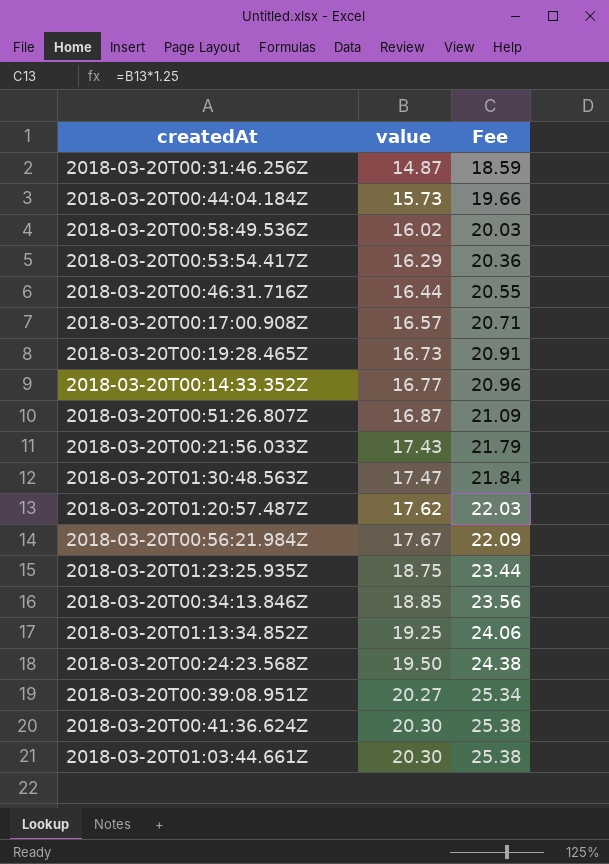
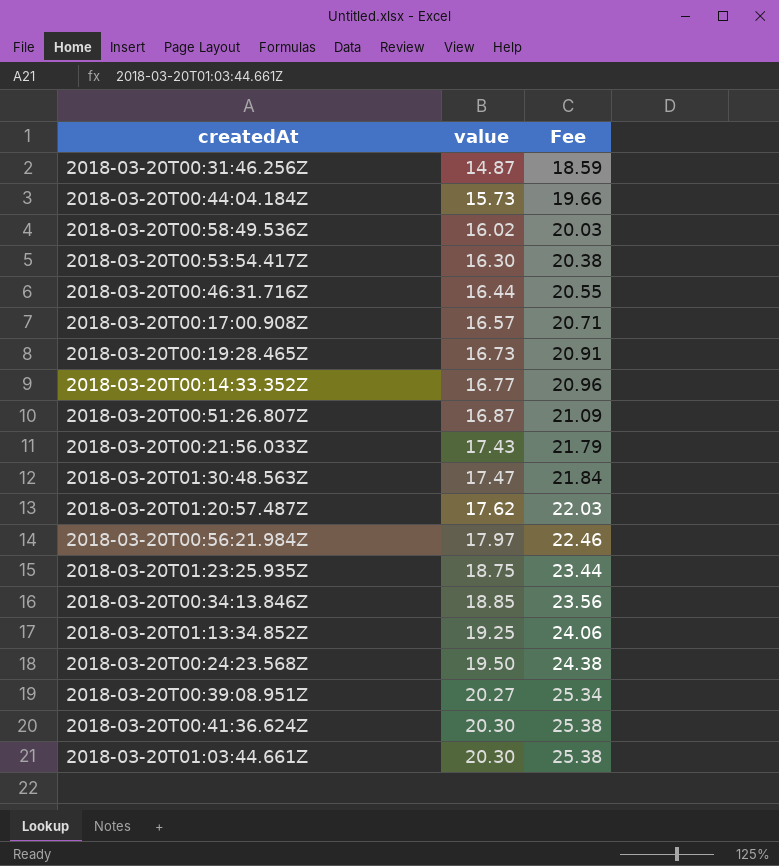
2018-03-20T00:53:54.417Z | value: 16.29 -> 16.30
2018-03-20T00:53:54.417Z | Fee: 20.36 -> 20.38
2018-03-20T00:56:21.984Z | value: 17.67 -> 17.97
2018-03-20T00:56:21.984Z | Fee: 22.09 -> 22.46

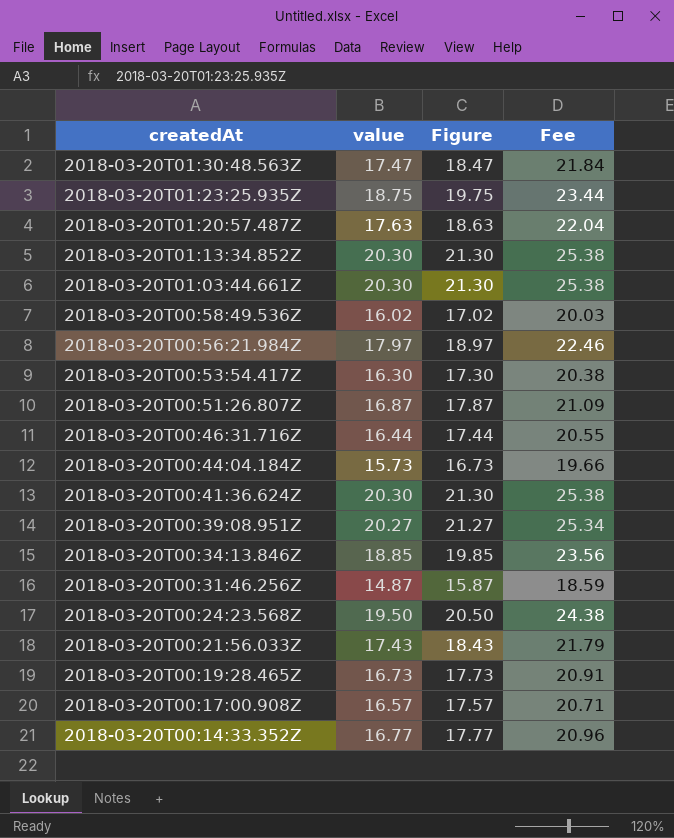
row order: value ascending -> createdAt descending
column Figure | formula: none -> [value] + 1
2018-03-20T01:20:57.487Z | value: 17.62 -> 17.63
2018-03-20T01:20:57.487Z | Fee: 22.03 -> 22.04
2018-03-20T01:13:34.852Z | value: 19.25 -> 20.30
2018-03-20T01:13:34.852Z | Fee: 24.06 -> 25.38

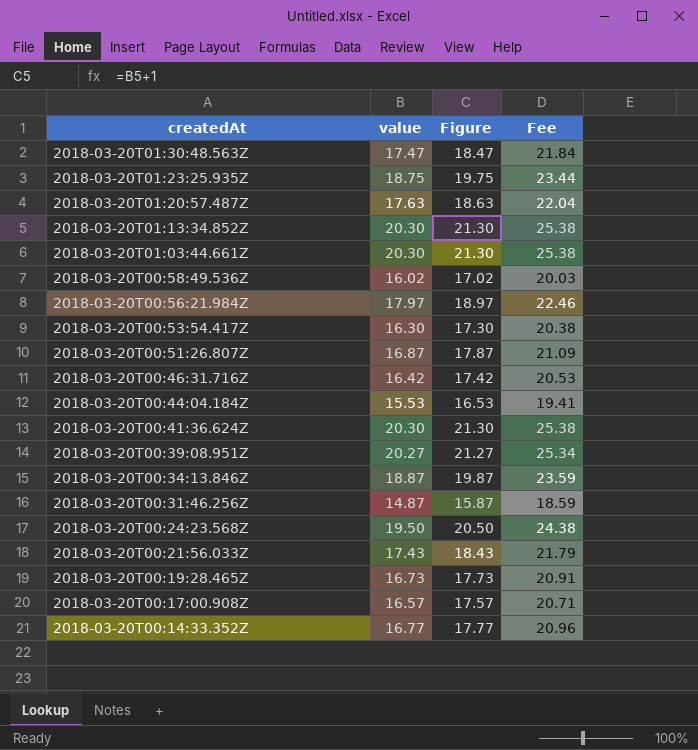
2018-03-20T00:46:31.716Z | value: 16.44 -> 16.42
2018-03-20T00:46:31.716Z | Figure: 17.44 -> 17.42
2018-03-20T00:46:31.716Z | Fee: 20.55 -> 20.53
2018-03-20T00:44:04.184Z | value: 15.73 -> 15.53
2018-03-20T00:44:04.184Z | Figure: 16.73 -> 16.53
2018-03-20T00:44:04.184Z | Fee: 19.66 -> 19.41
2018-03-20T00:34:13.846Z | value: 18.85 -> 18.87
2018-03-20T00:34:13.846Z | Figure: 19.85 -> 19.87
2018-03-20T00:34:13.846Z | Fee: 23.56 -> 23.59

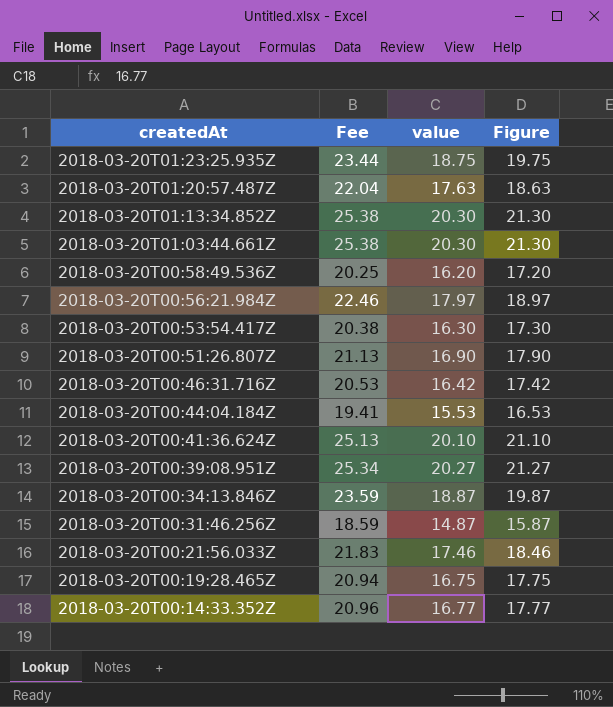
column Fee | position: 4 -> 2
row 2018-03-20T01:30:48.563Z: 17.47 | 18.47 | 21.84 -> none
row 2018-03-20T00:24:23.568Z: 19.50 | 20.50 | 24.38 -> none
row 2018-03-20T00:17:00.908Z: 16.57 | 17.57 | 20.71 -> none
2018-03-20T00:58:49.536Z | Fee: 20.03 -> 20.25
2018-03-20T00:58:49.536Z | value: 16.02 -> 16.20
2018-03-20T00:58:49.536Z | Figure: 17.02 -> 17.20
2018-03-20T00:51:26.807Z | Fee: 21.09 -> 21.13
2018-03-20T00:51:26.807Z | value: 16.87 -> 16.90
2018-03-20T00:51:26.807Z | Figure: 17.87 -> 17.90
2018-03-20T00:41:36.624Z | Fee: 25.38 -> 25.13
2018-03-20T00:41:36.624Z | value: 20.30 -> 20.10
2018-03-20T00:41:36.624Z | Figure: 21.30 -> 21.10
2018-03-20T00:21:56.033Z | Fee: 21.79 -> 21.83
2018-03-20T00:21:56.033Z | value: 17.43 -> 17.46
2018-03-20T00:21:56.033Z | Figure: 18.43 -> 18.46
2018-03-20T00:19:28.465Z | Fee: 20.91 -> 20.94
2018-03-20T00:19:28.465Z | value: 16.73 -> 16.75
2018-03-20T00:19:28.465Z | Figure: 17.73 -> 17.75

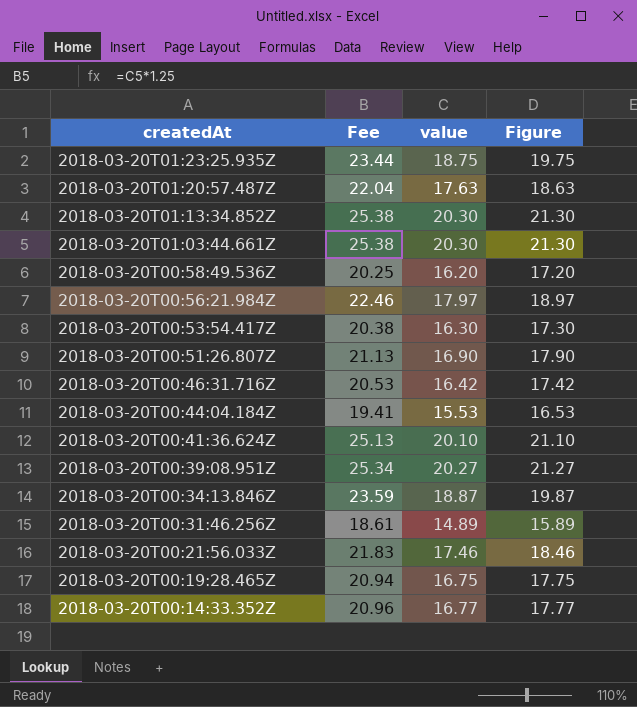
2018-03-20T00:31:46.256Z | Fee: 18.59 -> 18.61
2018-03-20T00:31:46.256Z | value: 14.87 -> 14.89
2018-03-20T00:31:46.256Z | Figure: 15.87 -> 15.89

